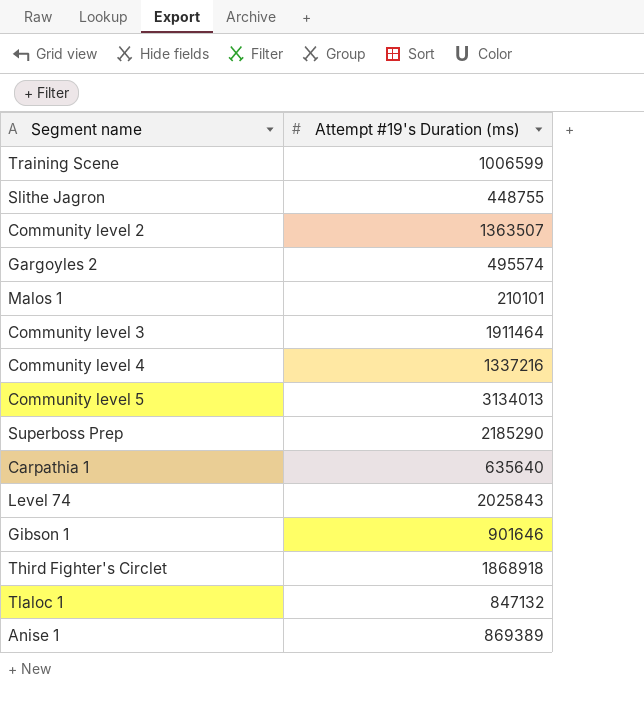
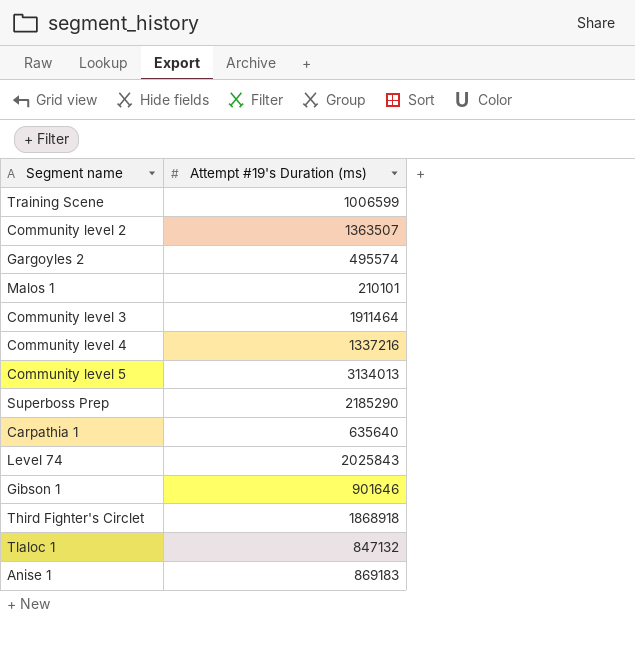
row Slithe Jagron: 448755 -> none
Anise 1 | Attempt #19's Duration (ms): 869389 -> 869183

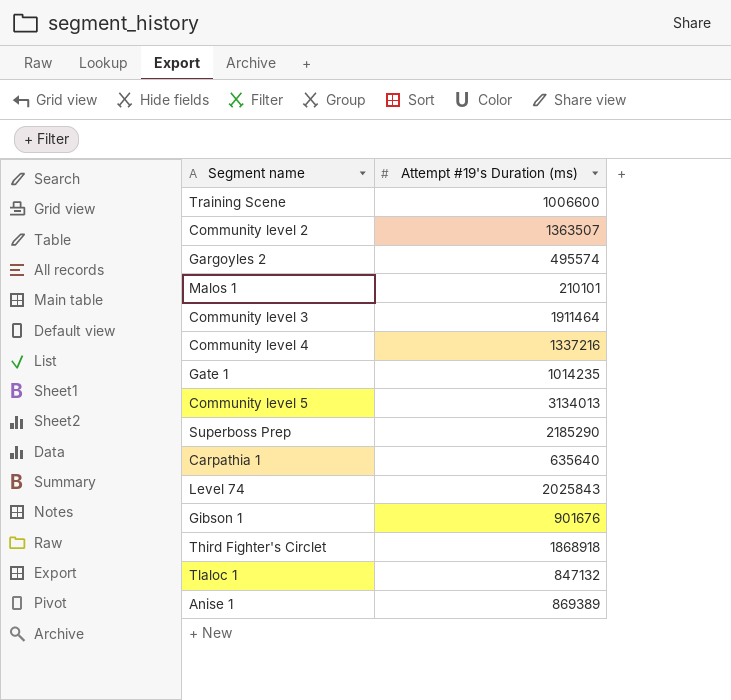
Training Scene | Attempt #19's Duration (ms): 1006599 -> 1006600
row Gate 1: none -> 1014235
Gibson 1 | Attempt #19's Duration (ms): 901646 -> 901676
Anise 1 | Attempt #19's Duration (ms): 869183 -> 869389

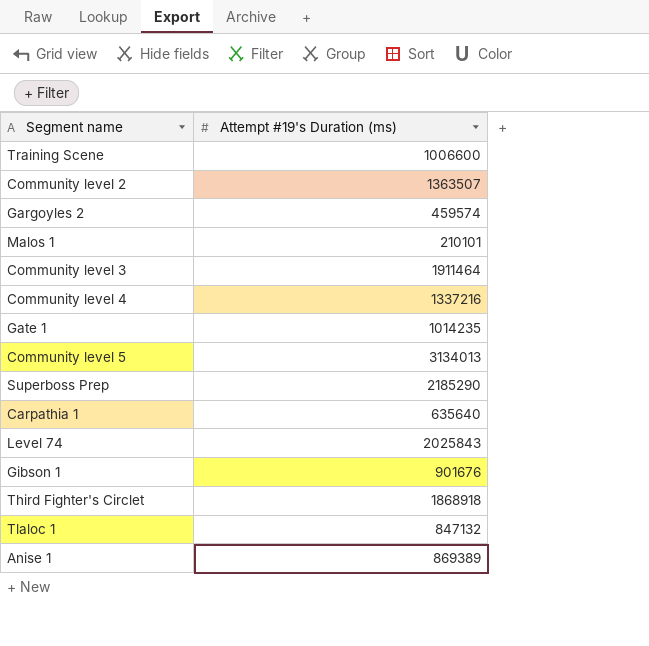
Gargoyles 2 | Attempt #19's Duration (ms): 495574 -> 459574

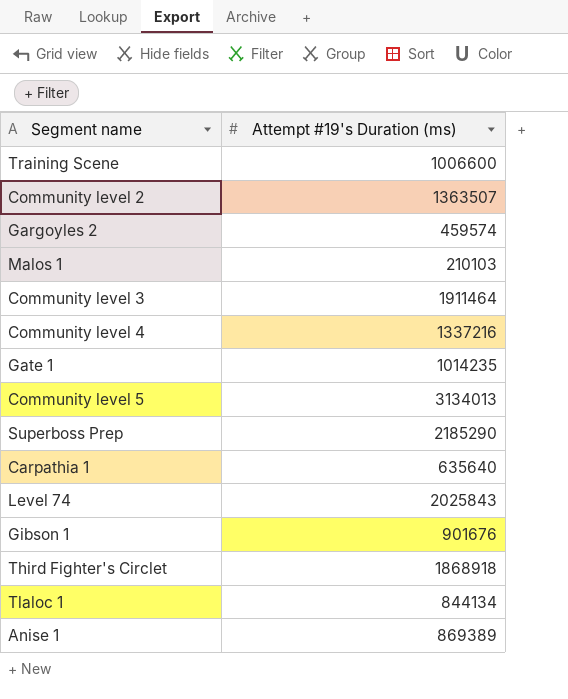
Malos 1 | Attempt #19's Duration (ms): 210101 -> 210103
Tlaloc 1 | Attempt #19's Duration (ms): 847132 -> 844134

